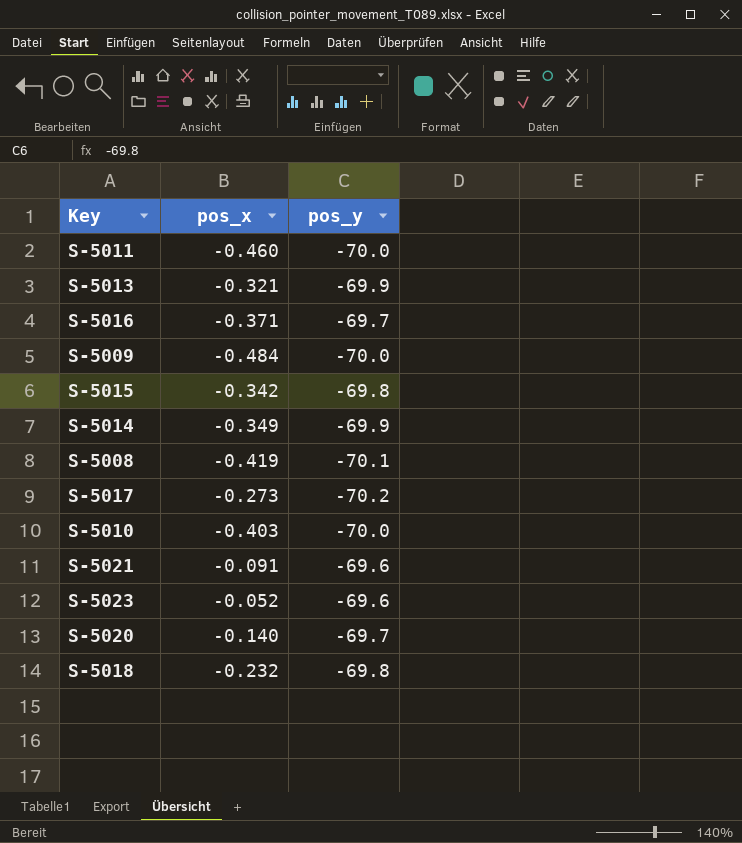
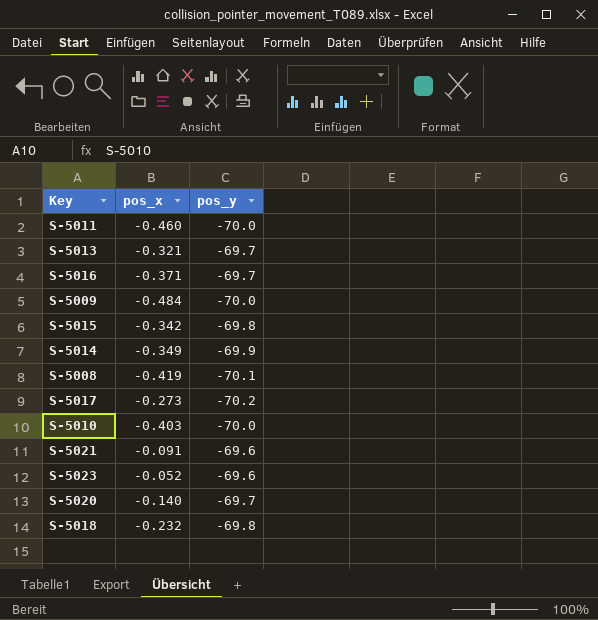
S-5013 | pos_y: -69.9 -> -69.7

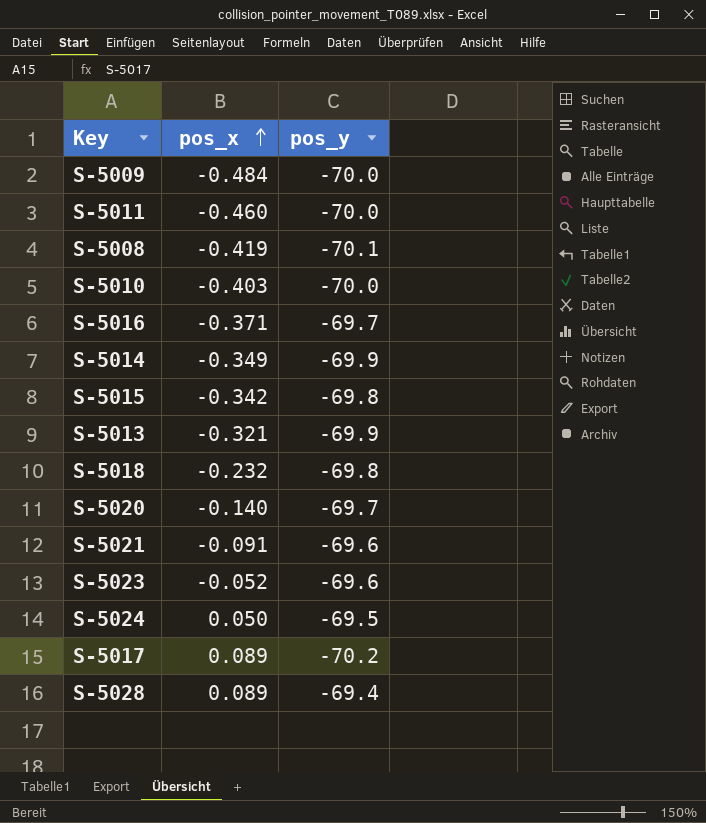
row order: none -> pos_x ascending
S-5013 | pos_y: -69.7 -> -69.9
row S-5024: none -> 0.050 | -69.5
S-5017 | pos_x: -0.273 -> 0.089
row S-5028: none -> 0.089 | -69.4

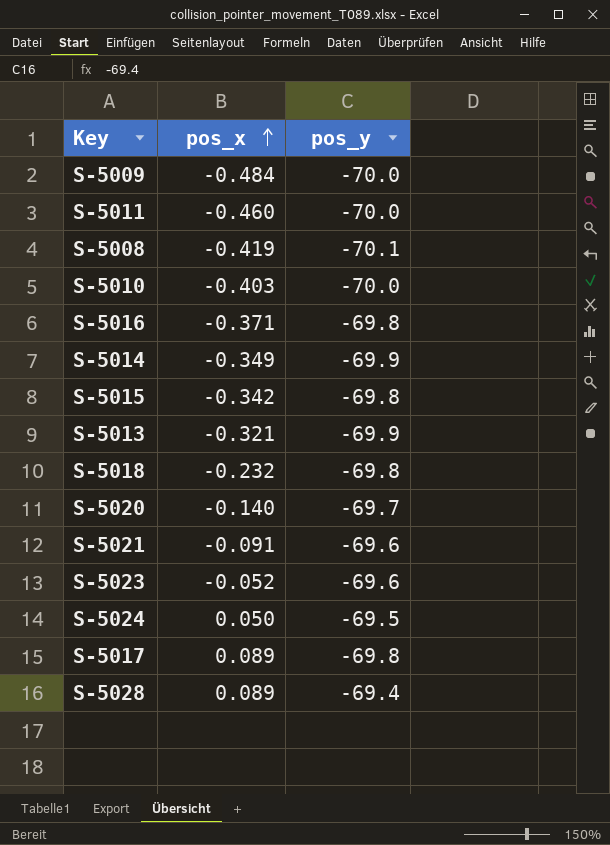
S-5016 | pos_y: -69.7 -> -69.8
S-5017 | pos_y: -70.2 -> -69.8

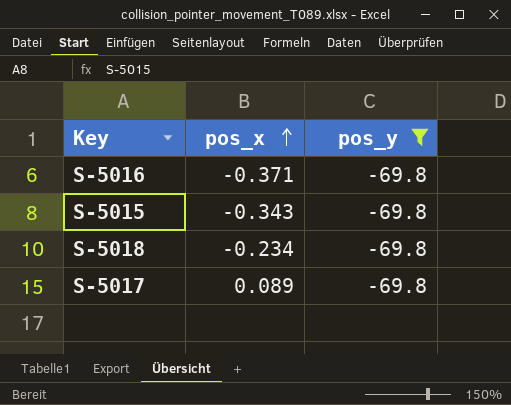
filter: none -> pos_y = -69.8
S-5015 | pos_x: -0.342 -> -0.343
S-5018 | pos_x: -0.232 -> -0.234

